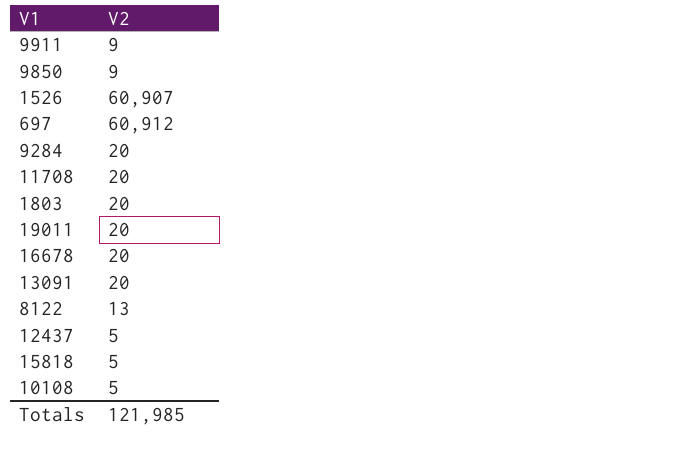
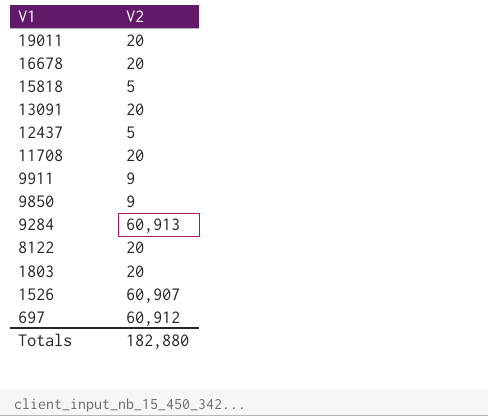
row order: none -> V1 descending
row 10108: 5 -> none
9284 | V2: 20 -> 60,913
8122 | V2: 13 -> 20
Totals | V2: 121,985 -> 182,880

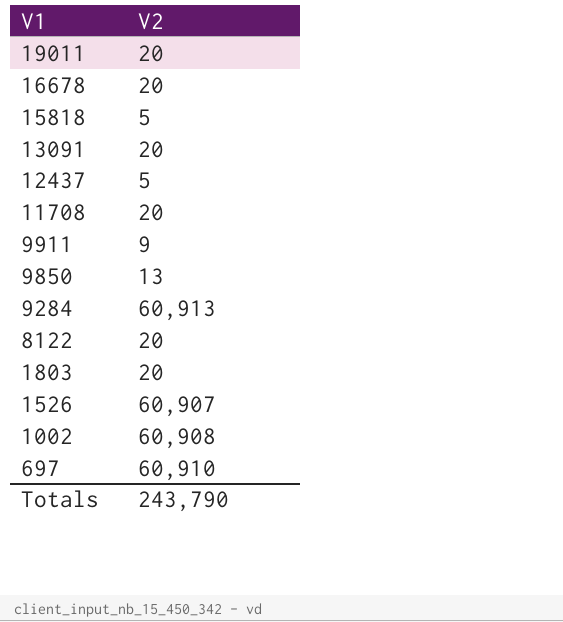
9850 | V2: 9 -> 13
row 1002: none -> 60,908
697 | V2: 60,912 -> 60,910
Totals | V2: 182,880 -> 243,790

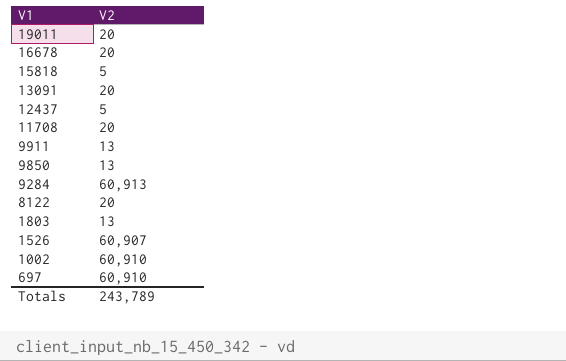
9911 | V2: 9 -> 13
1803 | V2: 20 -> 13
1002 | V2: 60,908 -> 60,910
Totals | V2: 243,790 -> 243,789

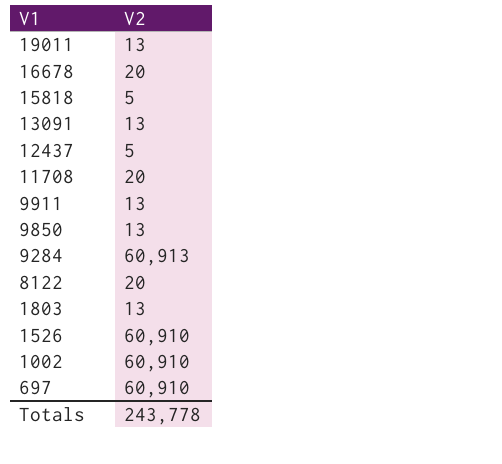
19011 | V2: 20 -> 13
13091 | V2: 20 -> 13
1526 | V2: 60,907 -> 60,910
Totals | V2: 243,789 -> 243,778

